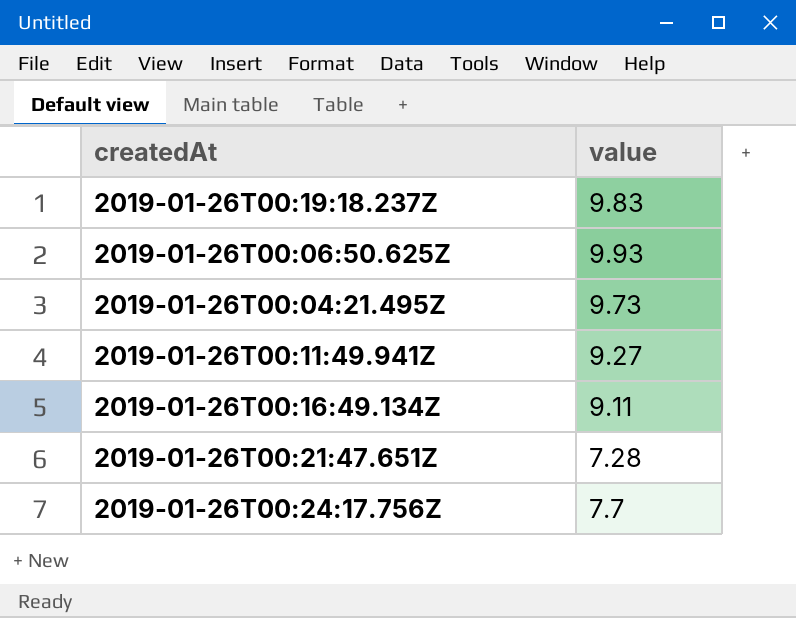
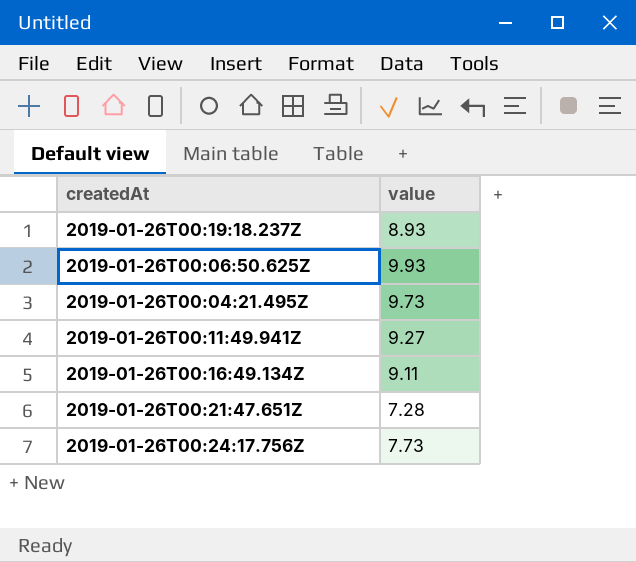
2019-01-26T00:19:18.237Z | value: 9.83 -> 8.93
2019-01-26T00:24:17.756Z | value: 7.7 -> 7.73

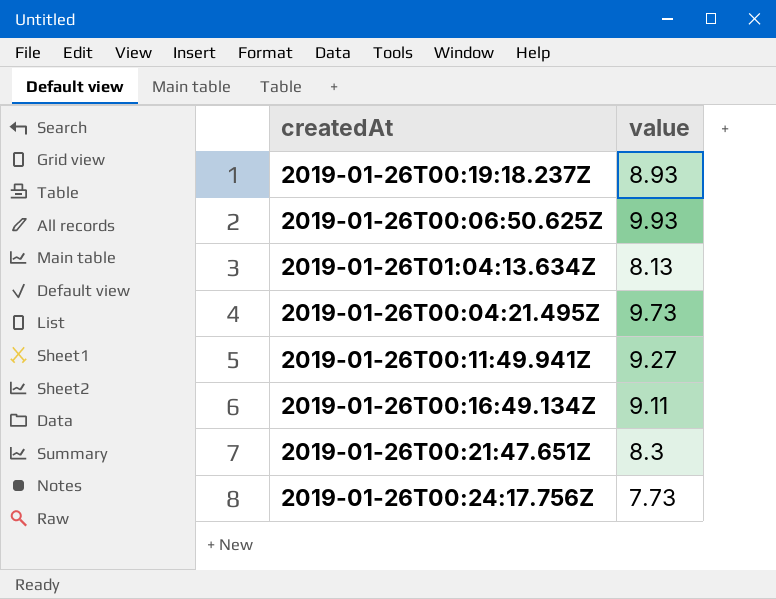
row 2019-01-26T01:04:13.634Z: none -> 8.13
2019-01-26T00:21:47.651Z | value: 7.28 -> 8.3

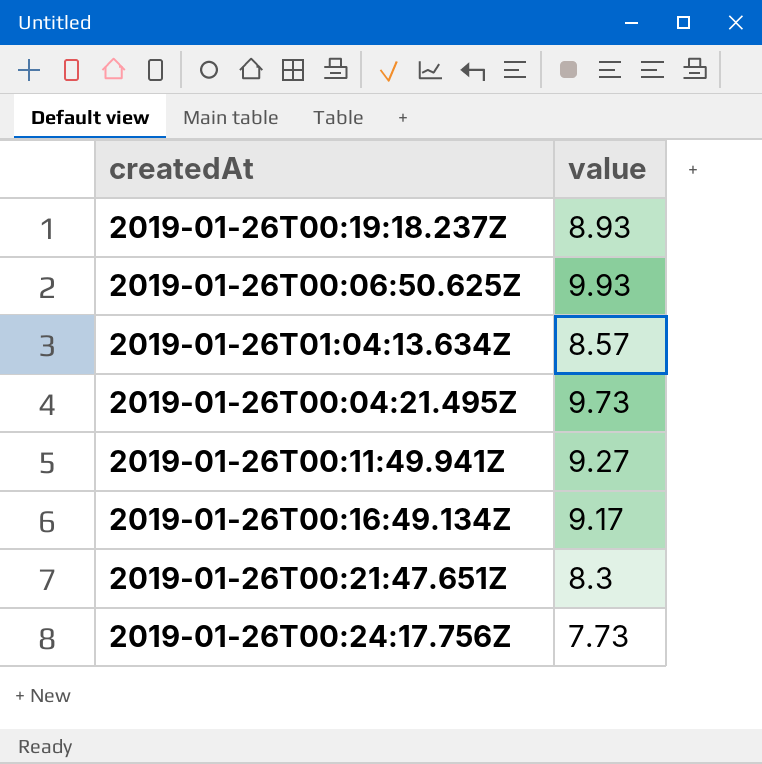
2019-01-26T01:04:13.634Z | value: 8.13 -> 8.57
2019-01-26T00:16:49.134Z | value: 9.11 -> 9.17

